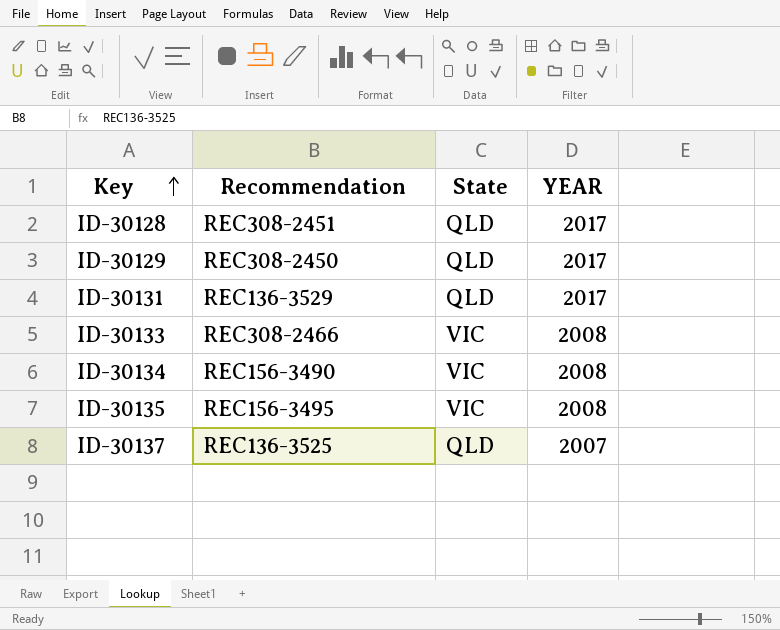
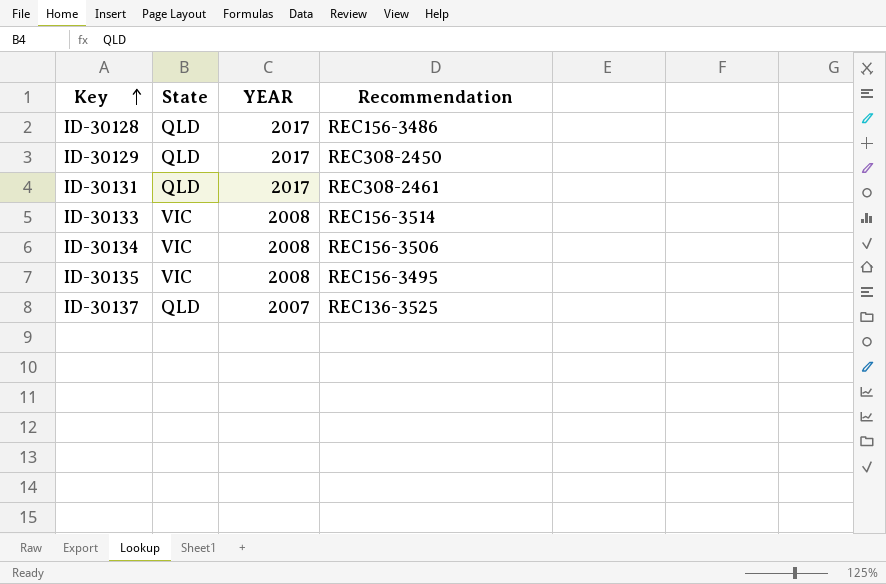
column Recommendation | position: 2 -> 4
ID-30128 | Recommendation: REC308-2451 -> REC156-3486
ID-30131 | Recommendation: REC136-3529 -> REC308-2461
ID-30133 | Recommendation: REC308-2466 -> REC156-3514
ID-30134 | Recommendation: REC156-3490 -> REC156-3506

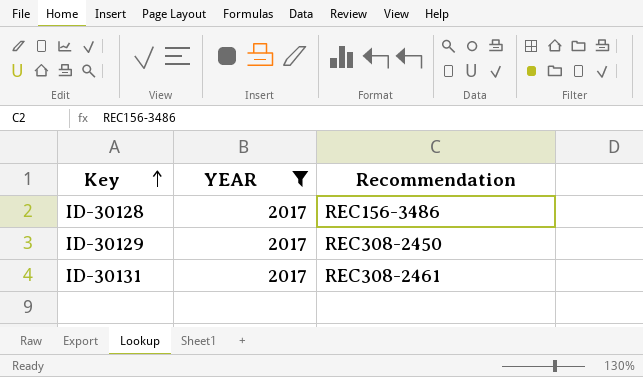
filter: none -> YEAR = 2017
column State | position: 2 -> none

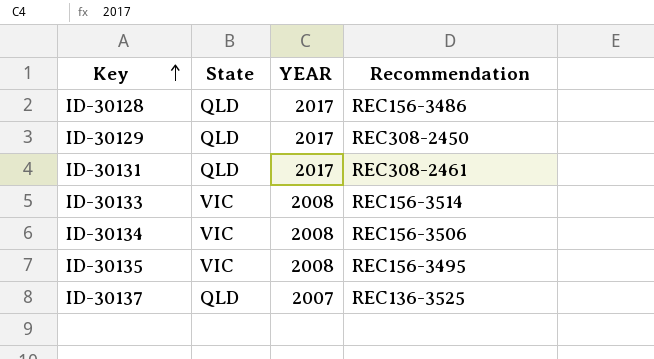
filter: YEAR = 2017 -> none
column State | position: none -> 2

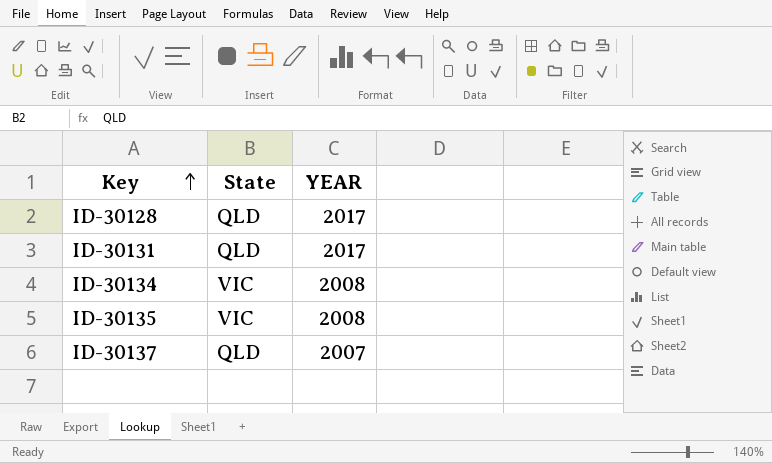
column Recommendation | position: 4 -> none
row ID-30129: QLD | 2017 | REC308-2450 -> none
row ID-30133: VIC | 2008 | REC156-3514 -> none

